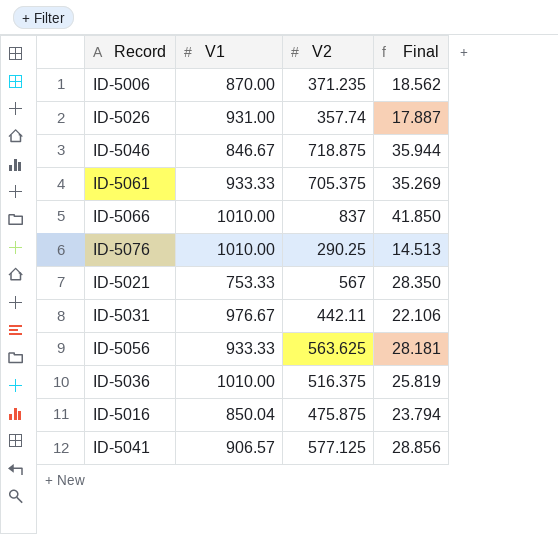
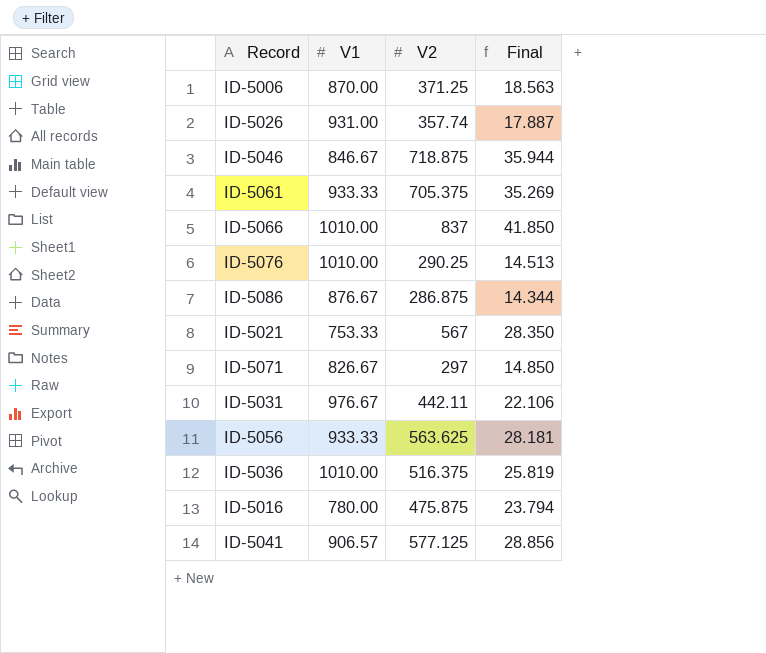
ID-5006 | V2: 371.235 -> 371.25
ID-5006 | Final: 18.562 -> 18.563
row ID-5086: none -> 876.67 | 286.875 | 14.344
row ID-5071: none -> 826.67 | 297 | 14.850
ID-5016 | V1: 850.04 -> 780.00

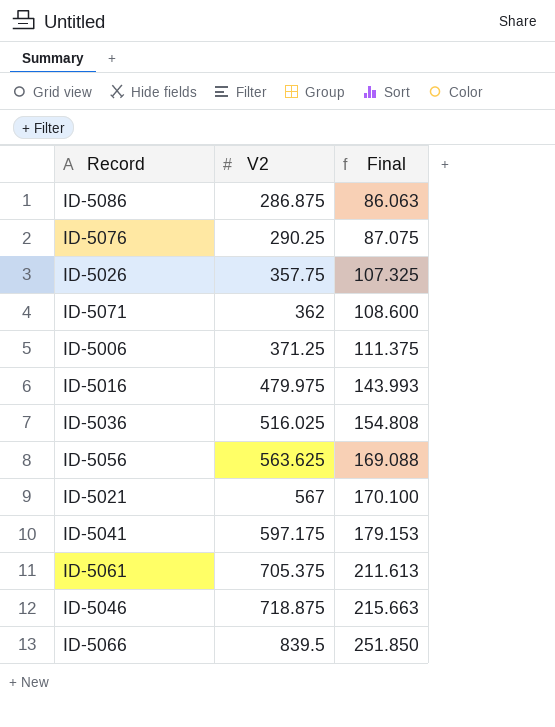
row order: none -> V2 ascending
column V1 | position: 2 -> none
column Final | formula: [V2] * 0.05 -> [V2] * 0.3
row ID-5031: 976.67 | 442.11 | 22.106 -> none
ID-5026 | V2: 357.74 -> 357.75
ID-5071 | V2: 297 -> 362
ID-5016 | V2: 475.875 -> 479.975
ID-5036 | V2: 516.375 -> 516.025
ID-5041 | V2: 577.125 -> 597.175
ID-5066 | V2: 837 -> 839.5

